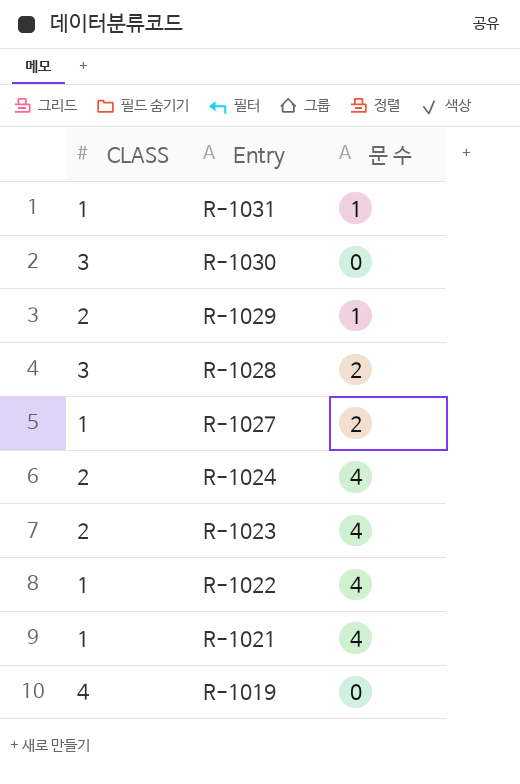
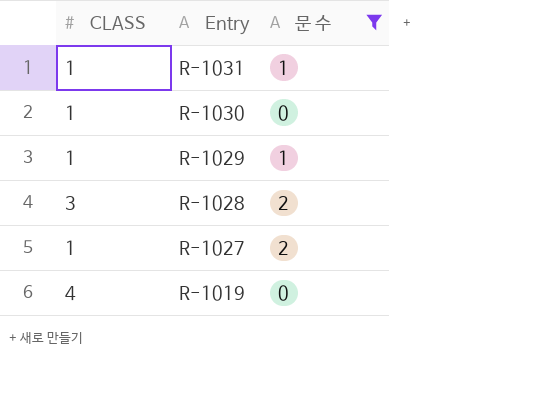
filter: none -> 문 수 != 4
R-1030 | CLASS: 3 -> 1
R-1029 | CLASS: 2 -> 1

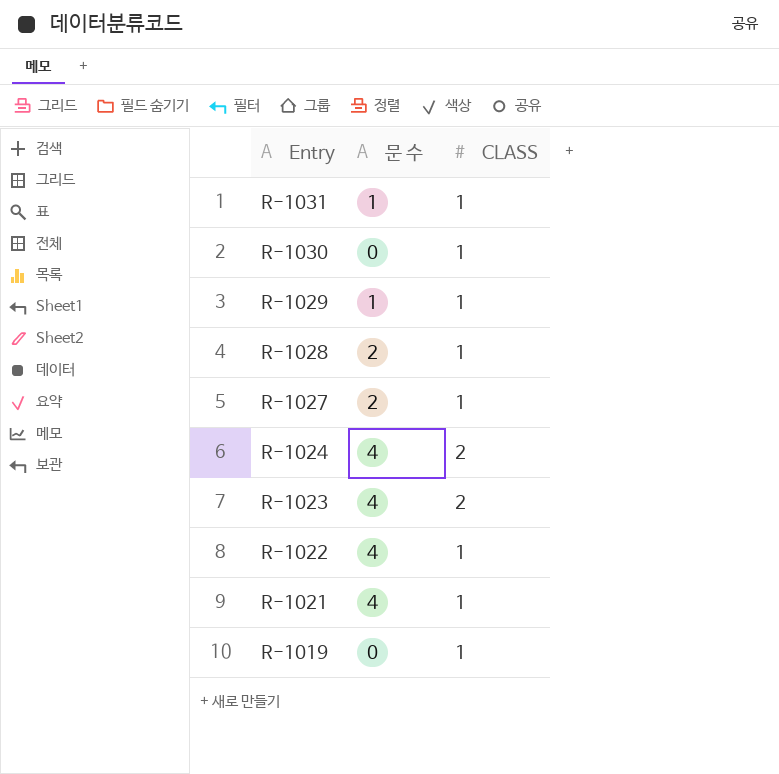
filter: 문 수 != 4 -> none
column CLASS | position: 1 -> 3
R-1028 | CLASS: 3 -> 1
R-1019 | CLASS: 4 -> 1

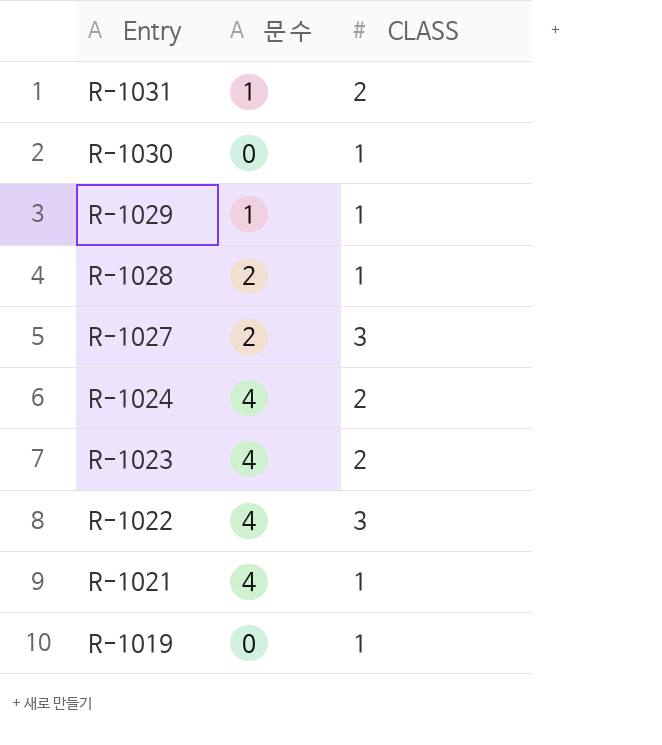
R-1031 | CLASS: 1 -> 2
R-1027 | CLASS: 1 -> 3
R-1022 | CLASS: 1 -> 3

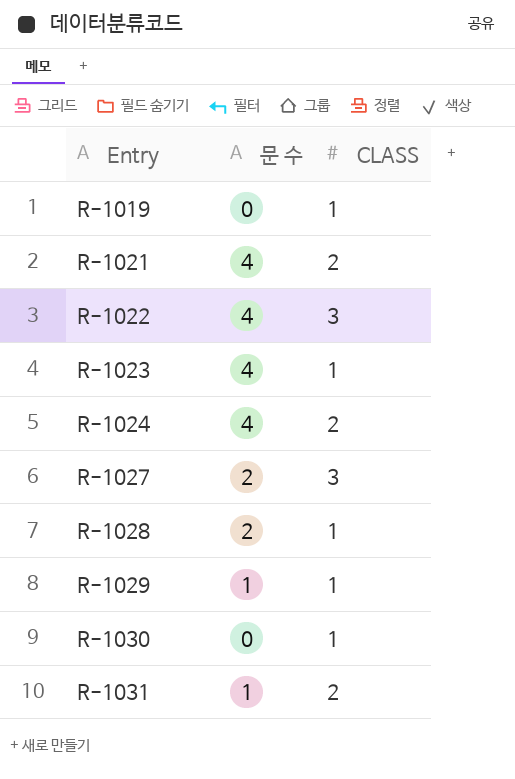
row order: Entry descending -> Entry ascending
R-1021 | CLASS: 1 -> 2
R-1023 | CLASS: 2 -> 1

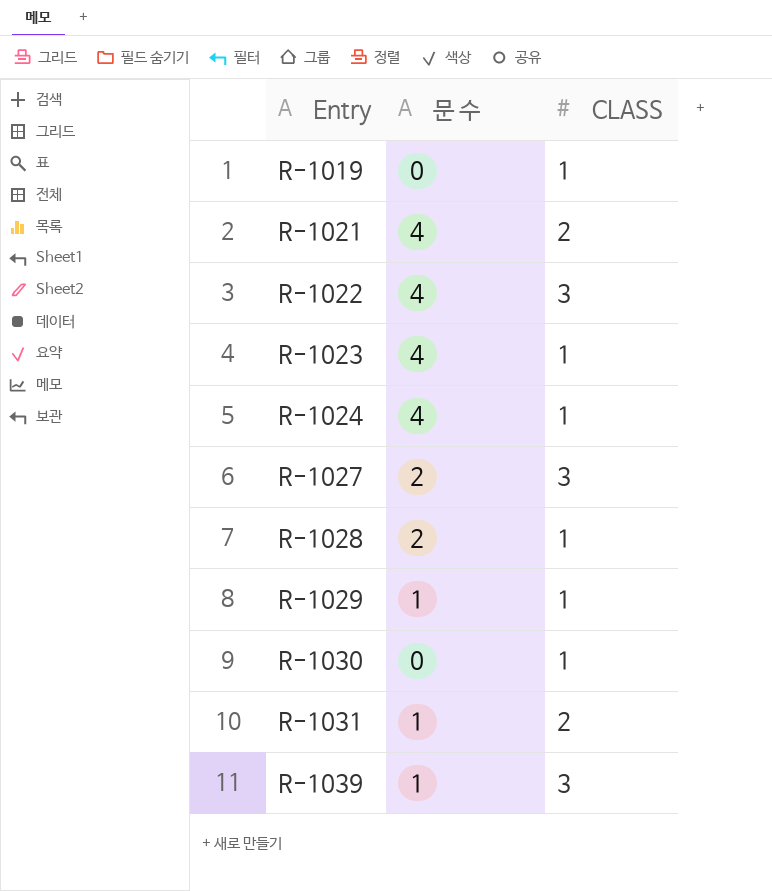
R-1024 | CLASS: 2 -> 1
row R-1039: none -> 1 | 3

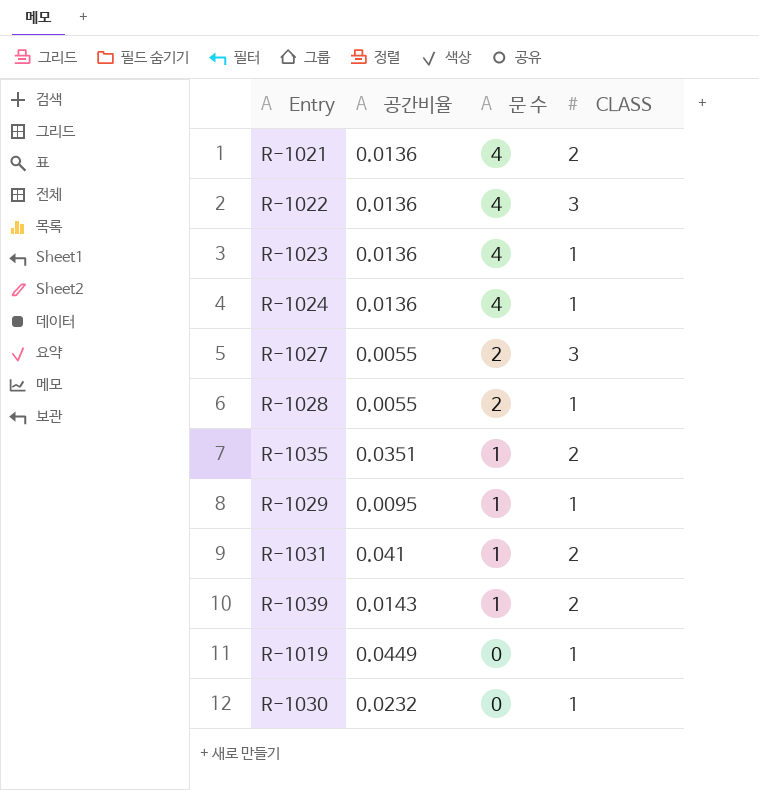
row order: Entry ascending -> 문 수 descending
column 공간비율 | position: none -> 2
row R-1035: none -> 0.0351 | 1 | 2
R-1039 | CLASS: 3 -> 2

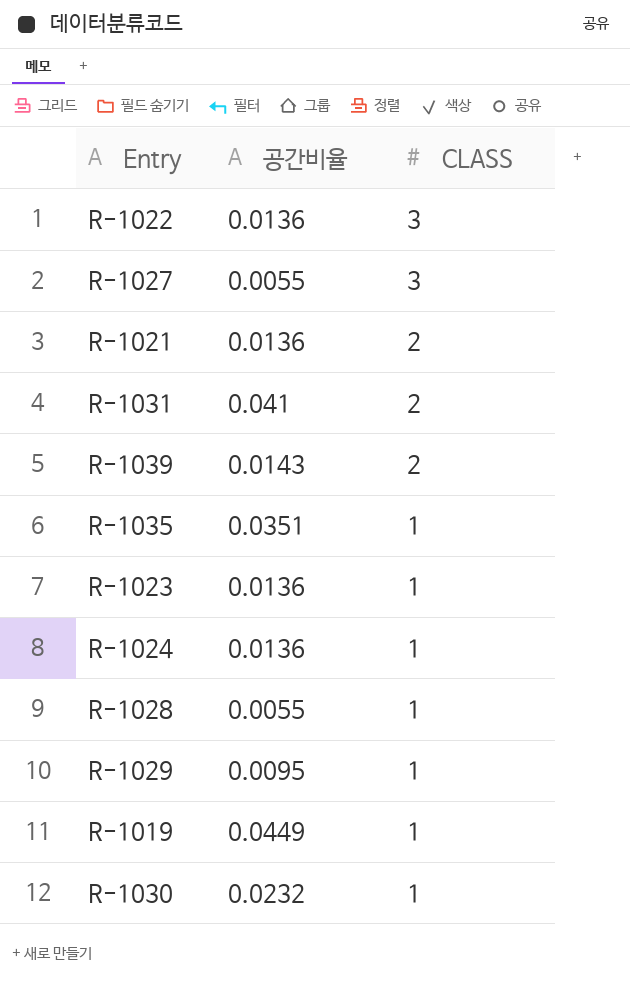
row order: 문 수 descending -> CLASS descending
column 문 수 | position: 3 -> none
R-1035 | CLASS: 2 -> 1

